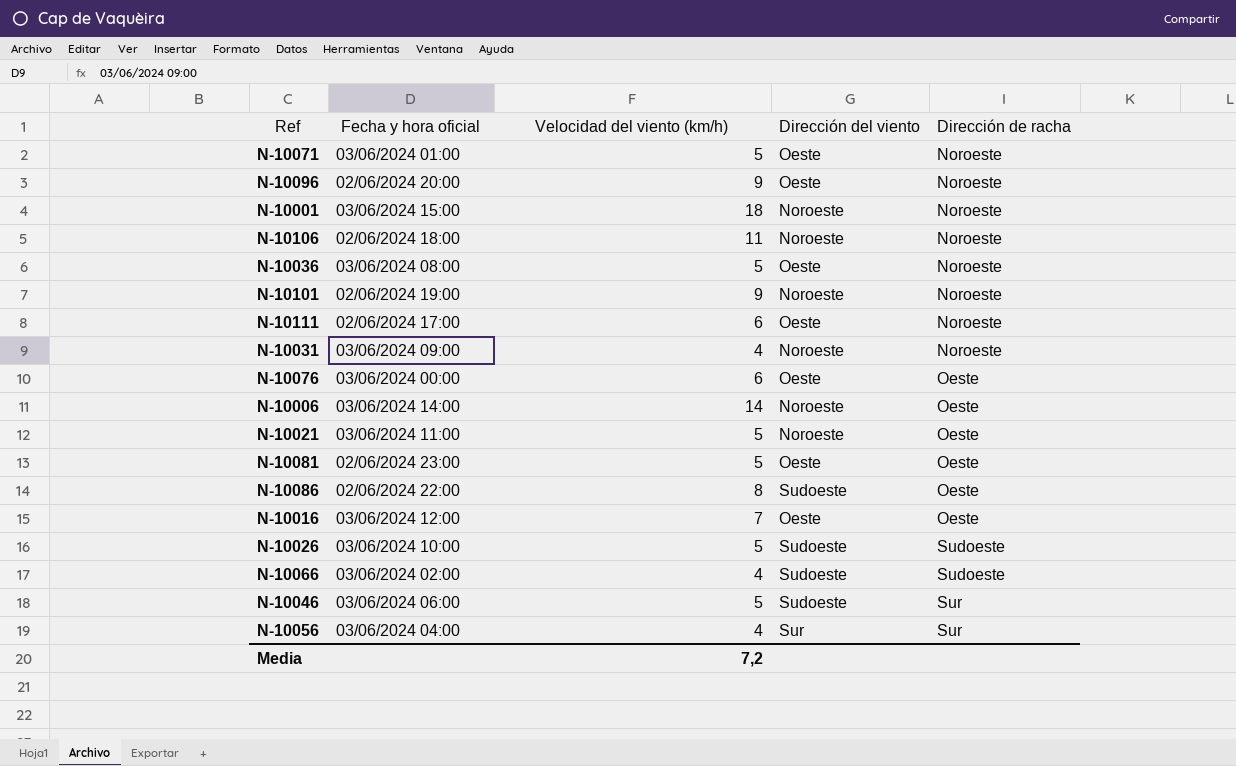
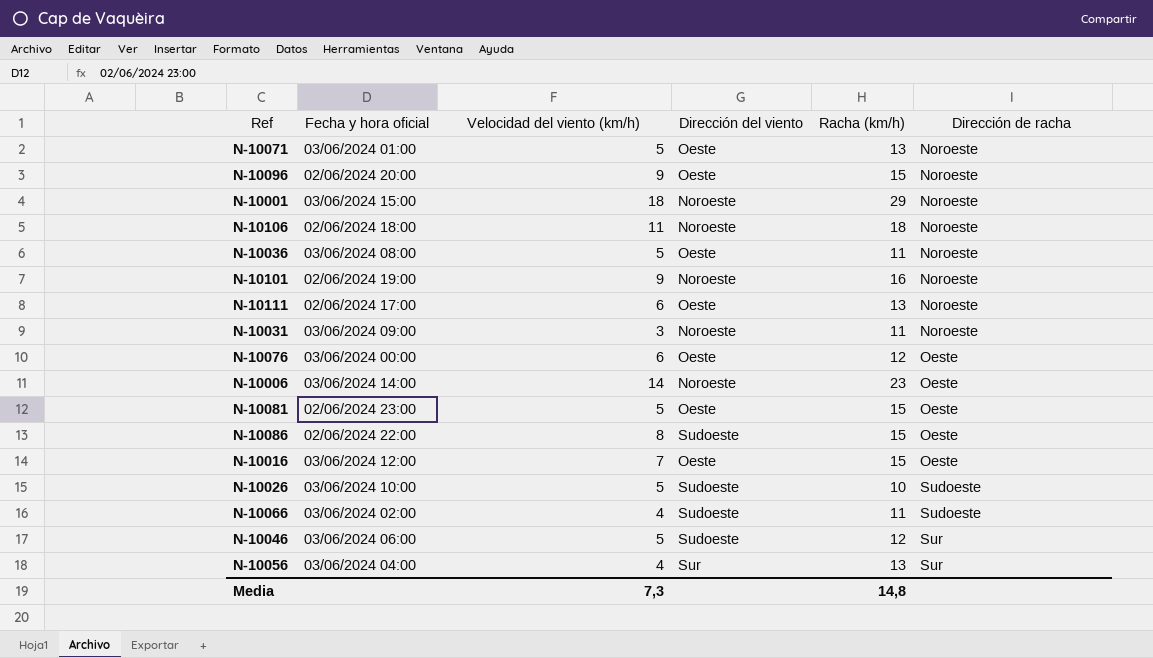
column Racha (km/h) | position: none -> 5
row N-10021: 03/06/2024 11:00 | 5 | Noroeste | Oeste -> none
N-10031 | Velocidad del viento (km/h): 4 -> 3
Media | Velocidad del viento (km/h): 7,2 -> 7,3

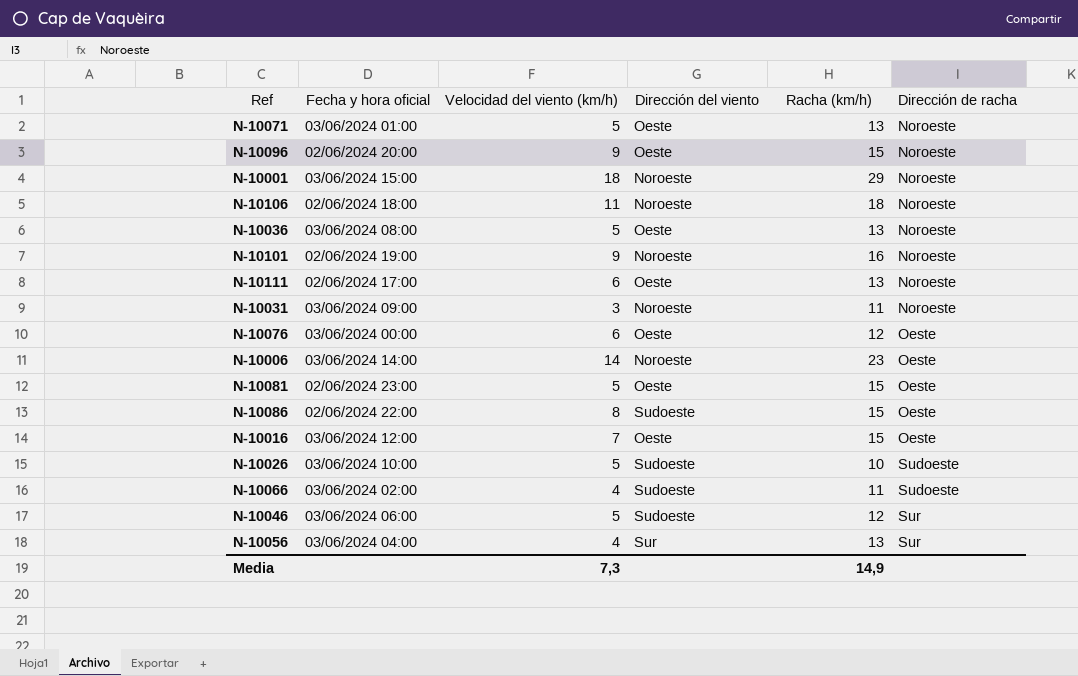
N-10036 | Racha (km/h): 11 -> 13
Media | Racha (km/h): 14,8 -> 14,9

